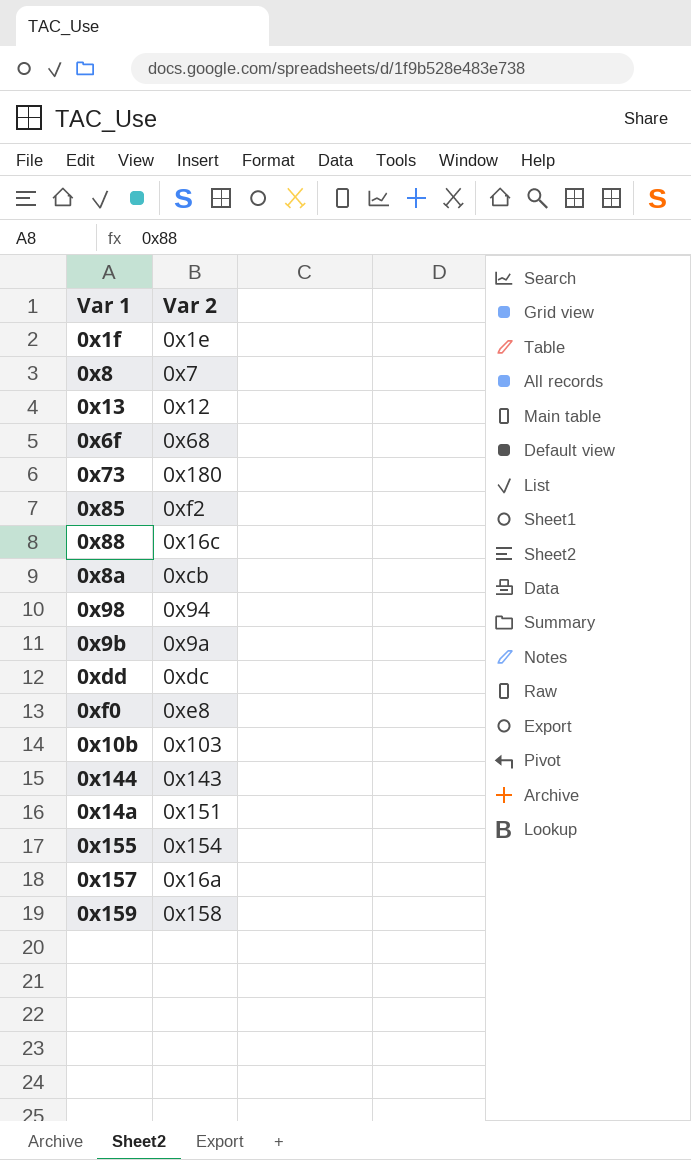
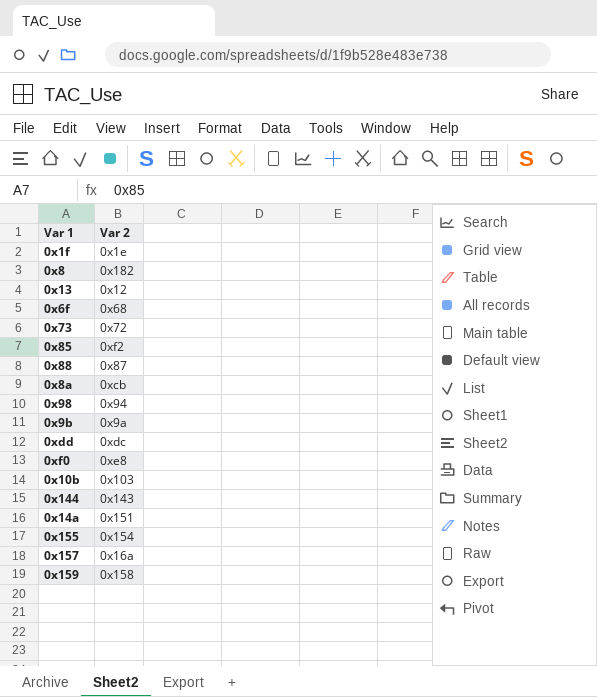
0x8 | Var 2: 0x7 -> 0x182
0x73 | Var 2: 0x180 -> 0x72
0x88 | Var 2: 0x16c -> 0x87

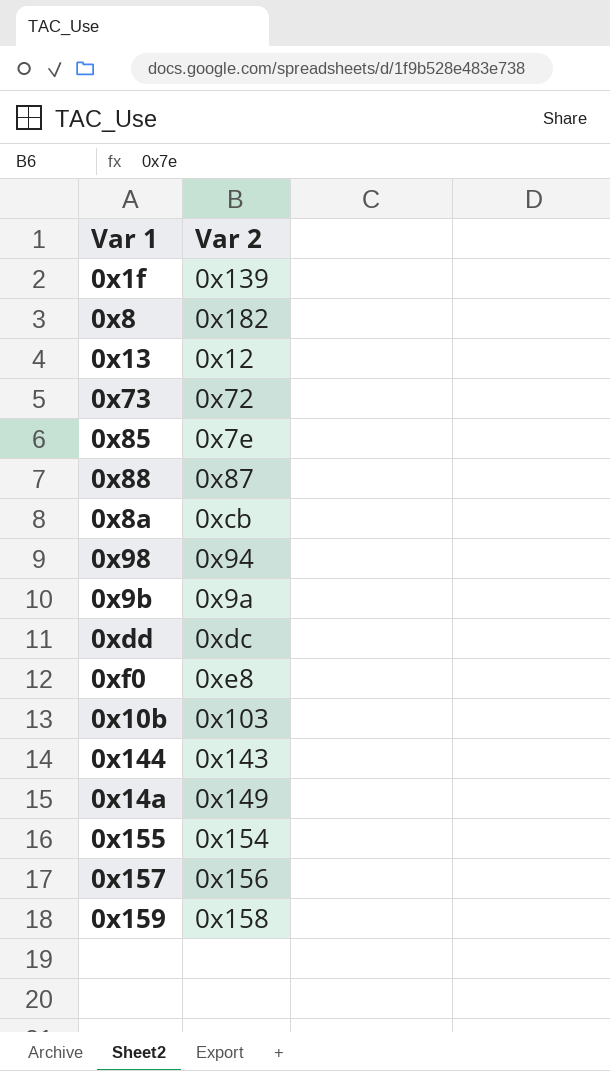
row 0x6f: 0x68 -> none
0x1f | Var 2: 0x1e -> 0x139
0x85 | Var 2: 0xf2 -> 0x7e
0x14a | Var 2: 0x151 -> 0x149
0x157 | Var 2: 0x16a -> 0x156

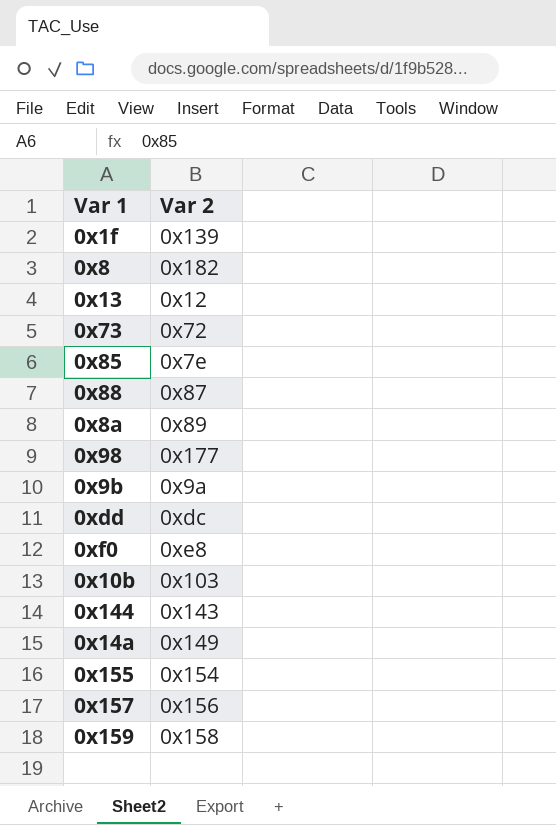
0x8a | Var 2: 0xcb -> 0x89
0x98 | Var 2: 0x94 -> 0x177

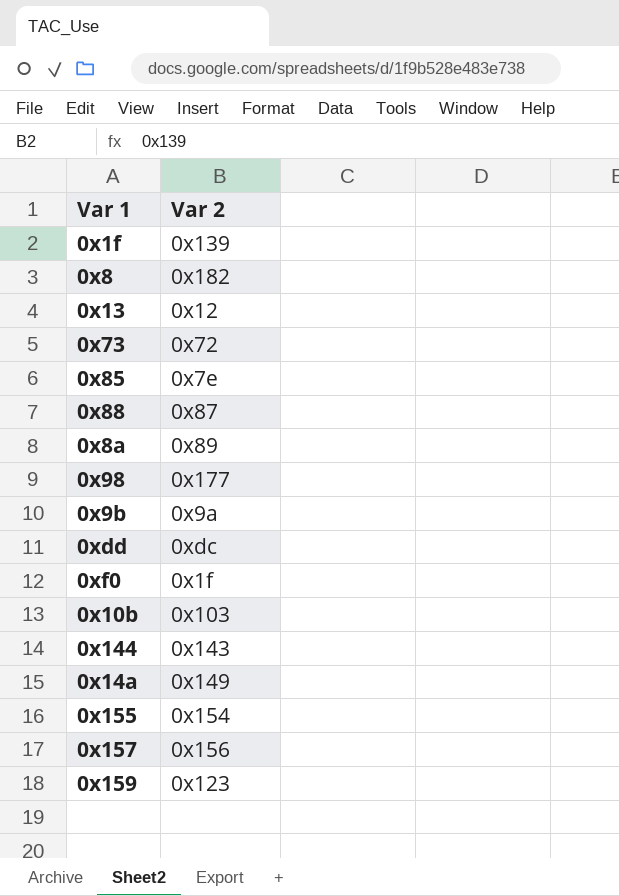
0xf0 | Var 2: 0xe8 -> 0x1f
0x159 | Var 2: 0x158 -> 0x123

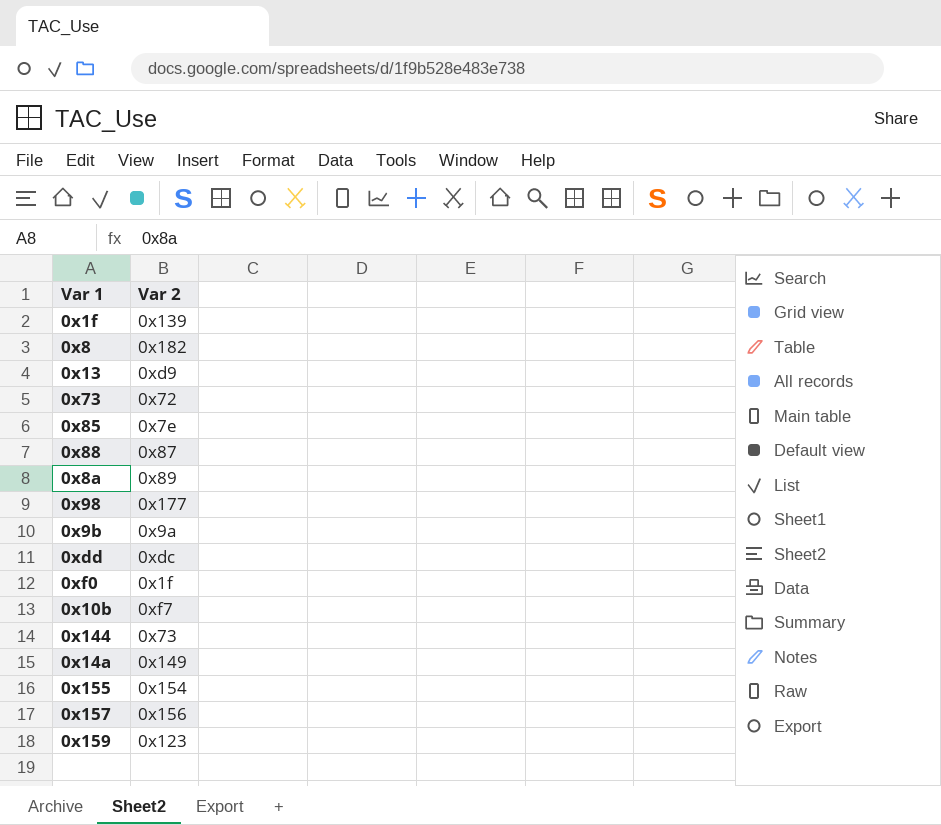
0x13 | Var 2: 0x12 -> 0xd9
0x10b | Var 2: 0x103 -> 0xf7
0x144 | Var 2: 0x143 -> 0x73

